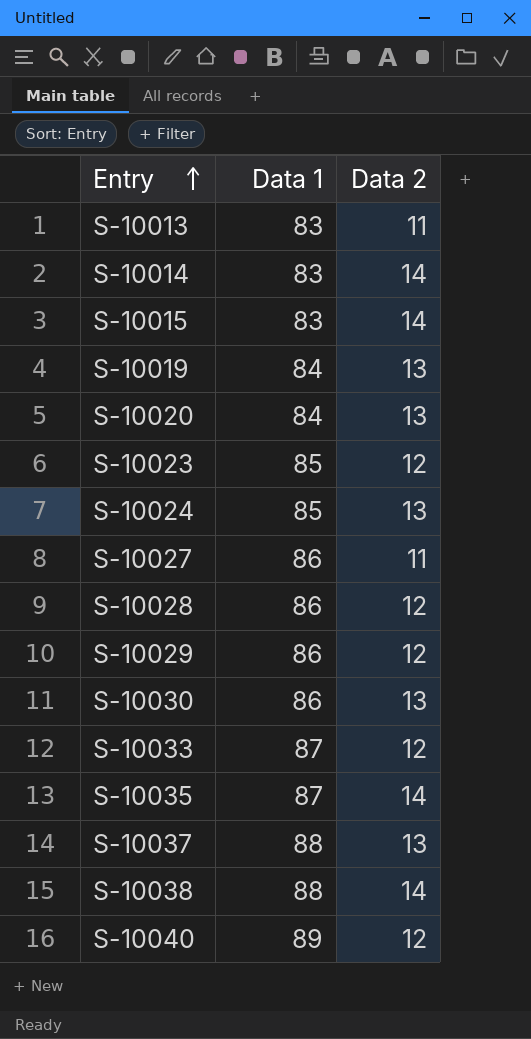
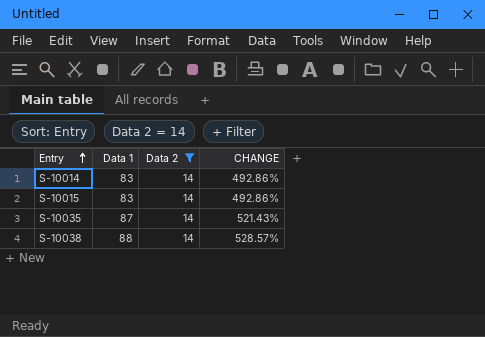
filter: none -> Data 2 = 14
column CHANGE | formula: none -> ([Data 1] - [Data 2]) / [Data 2]

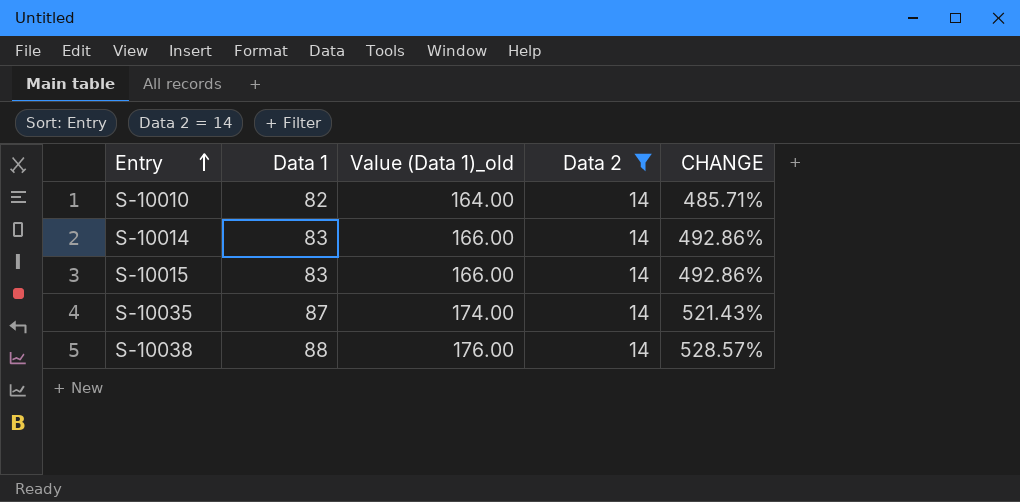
column Value (Data 1)_old | formula: none -> [Data 1] * 2
row S-10010: none -> 82 | 164.00 | 14 | 485.71%

